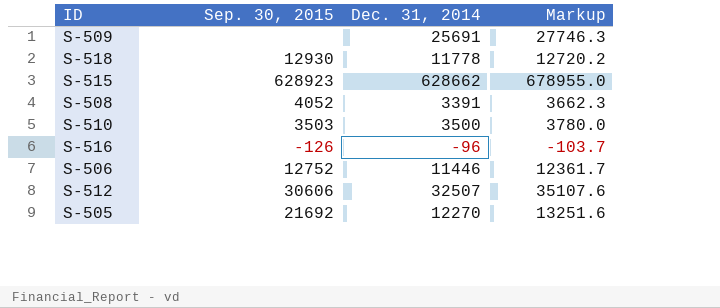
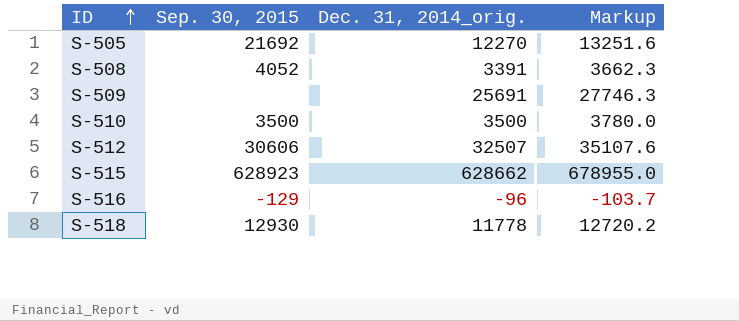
row order: none -> ID ascending
column name: Dec. 31, 2014 -> Dec. 31, 2014_orig.
row S-506: 12752 | 11446 | 12361.7 -> none
S-510 | Sep. 30, 2015: 3503 -> 3500
S-516 | Sep. 30, 2015: -126 -> -129

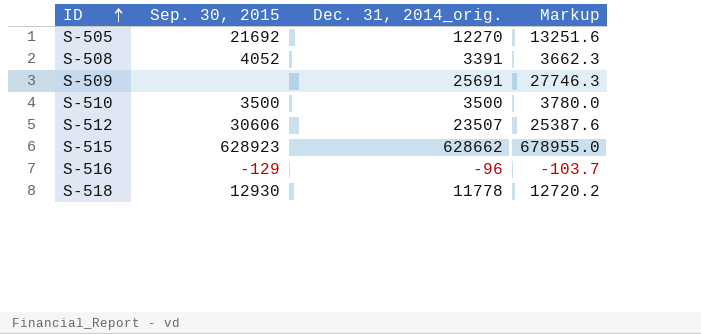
S-512 | Dec. 31, 2014_orig.: 32507 -> 23507
S-512 | Markup: 35107.6 -> 25387.6

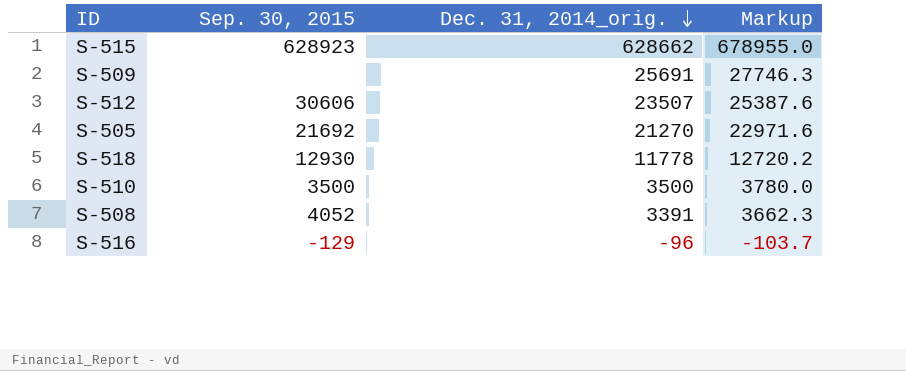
row order: ID ascending -> Dec. 31, 2014_orig. descending
S-505 | Dec. 31, 2014_orig.: 12270 -> 21270
S-505 | Markup: 13251.6 -> 22971.6

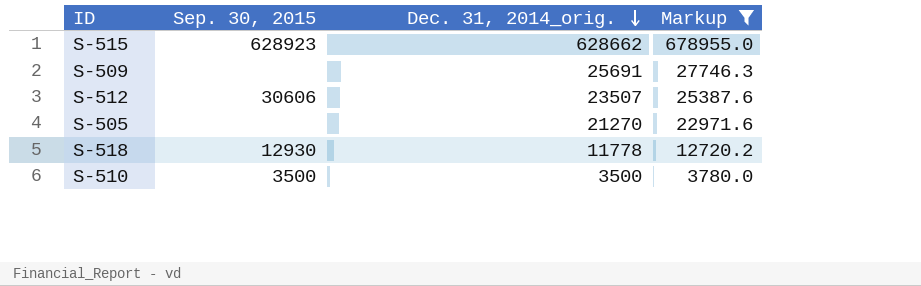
filter: none -> Markup >= 3780.0
S-505 | Sep. 30, 2015: 21692 -> none

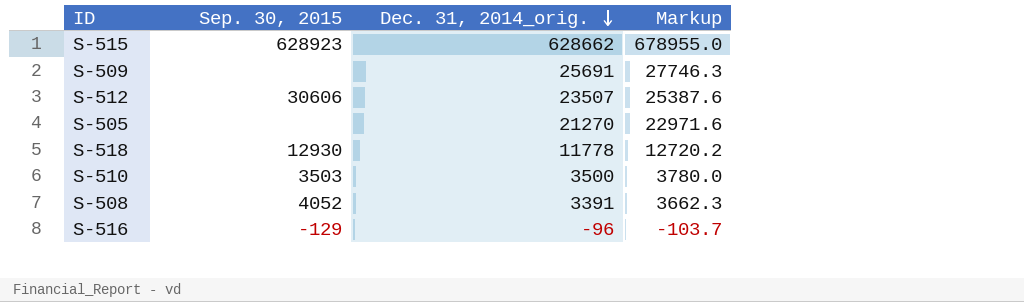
filter: Markup >= 3780.0 -> none
S-510 | Sep. 30, 2015: 3500 -> 3503

